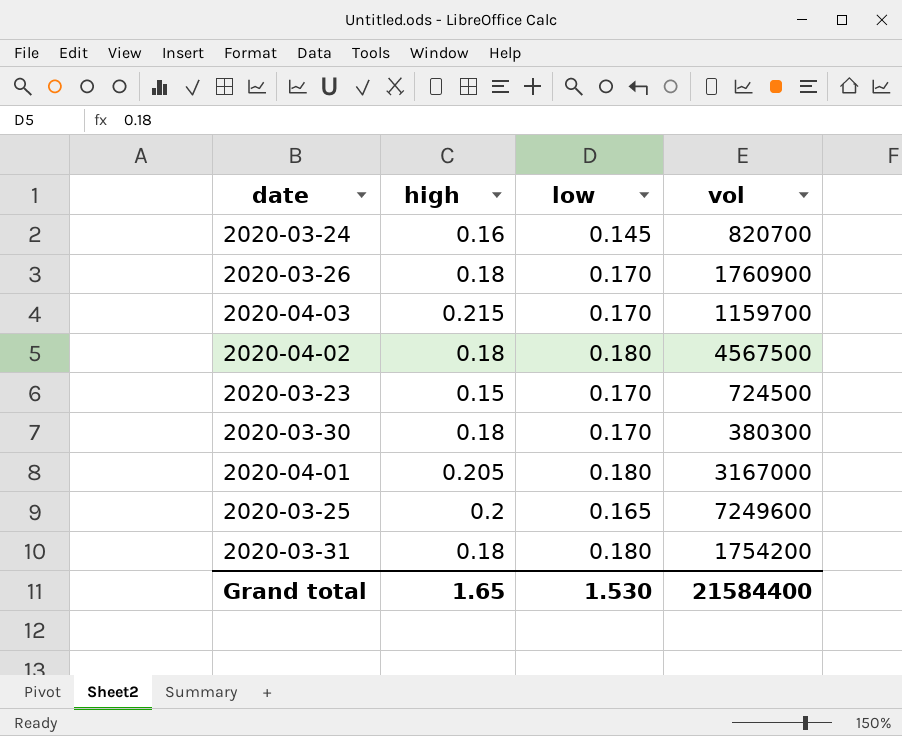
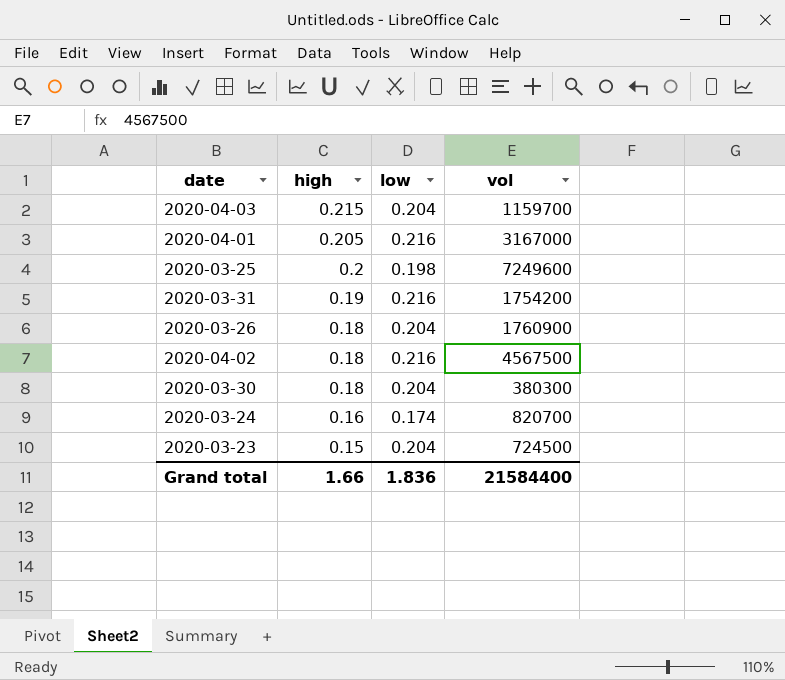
row order: none -> high descending
2020-04-03 | low: 0.170 -> 0.204
2020-04-01 | low: 0.180 -> 0.216
2020-03-25 | low: 0.165 -> 0.198
2020-03-31 | high: 0.18 -> 0.19
2020-03-31 | low: 0.180 -> 0.216
2020-03-26 | low: 0.170 -> 0.204
2020-04-02 | low: 0.180 -> 0.216
2020-03-30 | low: 0.170 -> 0.204
2020-03-24 | low: 0.145 -> 0.174
2020-03-23 | low: 0.170 -> 0.204
Grand total | high: 1.65 -> 1.66
Grand total | low: 1.530 -> 1.836

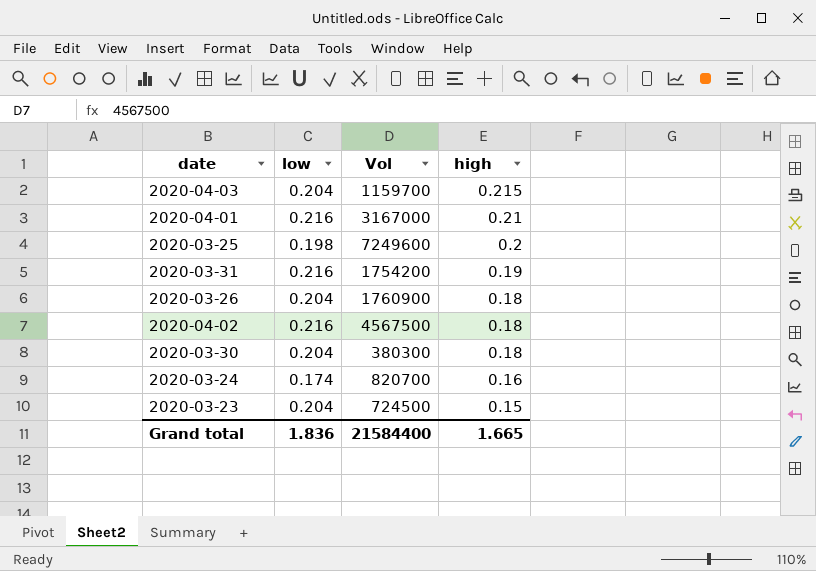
column name: vol -> Vol
column high | position: 2 -> 4
2020-04-01 | high: 0.205 -> 0.21
Grand total | high: 1.66 -> 1.665

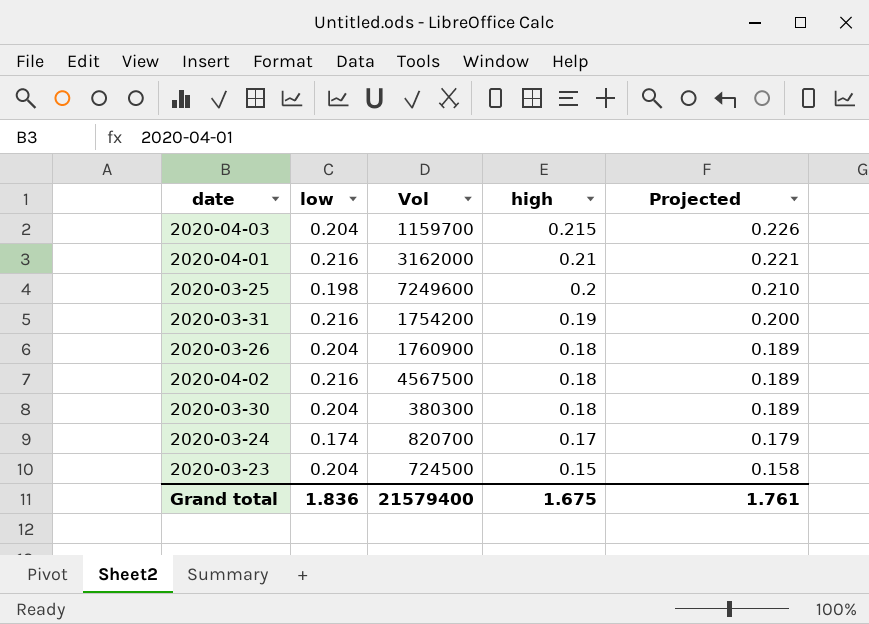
column Projected | formula: none -> [high] * 1.05
2020-04-01 | Vol: 3167000 -> 3162000
2020-03-24 | high: 0.16 -> 0.17
Grand total | Vol: 21584400 -> 21579400
Grand total | high: 1.665 -> 1.675

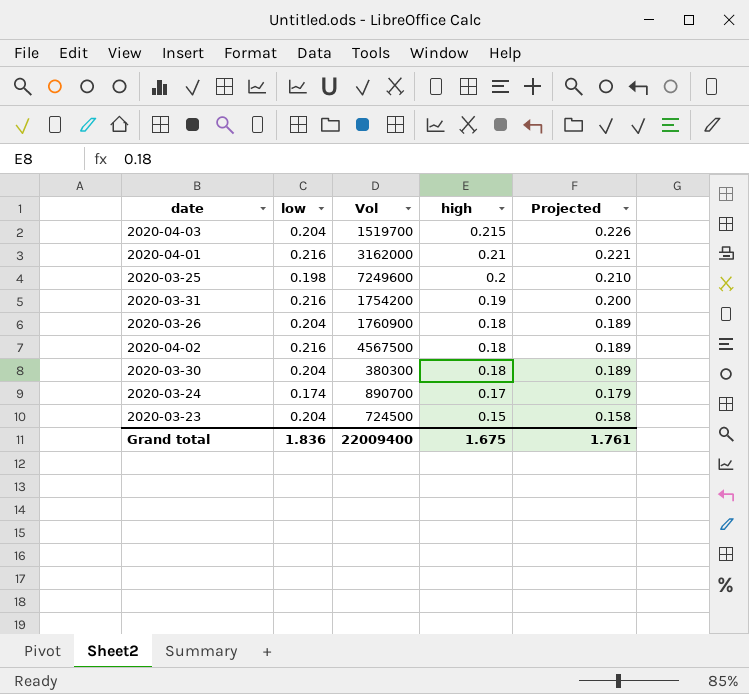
2020-04-03 | Vol: 1159700 -> 1519700
2020-03-24 | Vol: 820700 -> 890700
Grand total | Vol: 21579400 -> 22009400

